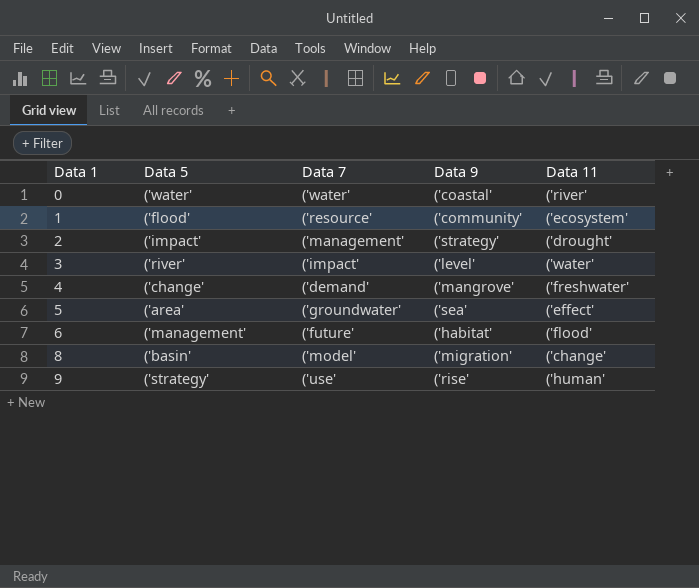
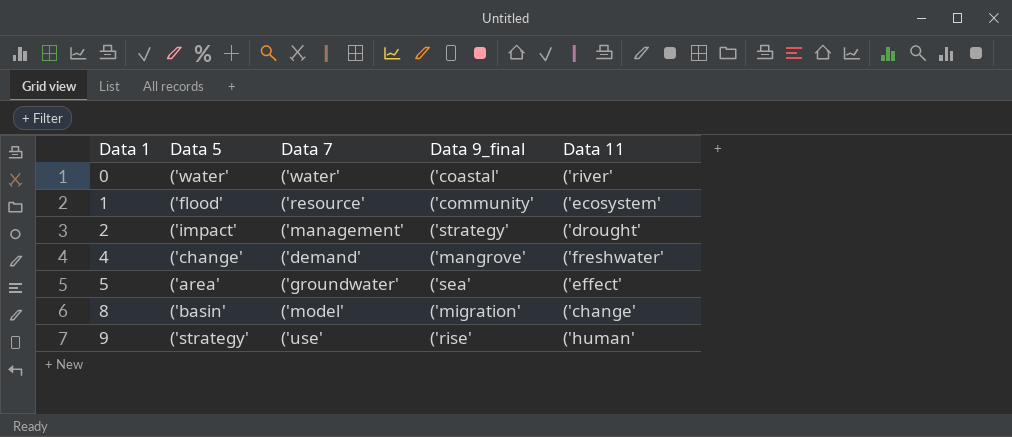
column name: Data 9 -> Data 9_final
row 3: ('river' | ('impact' | ('level' | ('water' -> none
row 6: ('management' | ('future' | ('habitat' | ('flood' -> none

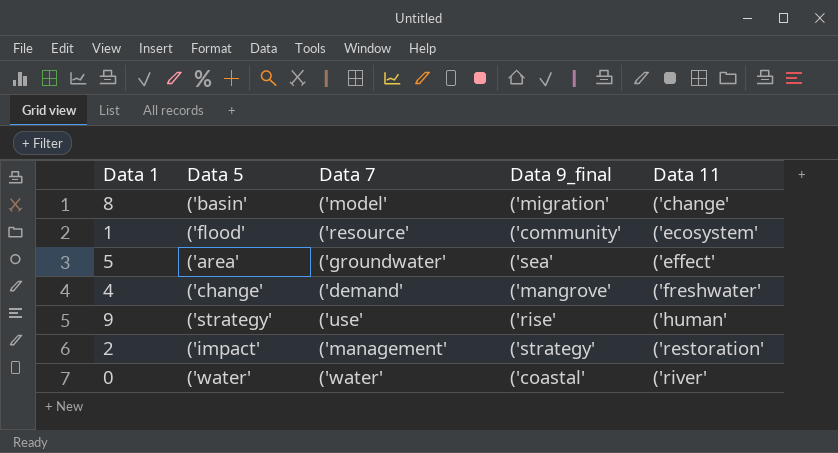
row order: Data 1 ascending -> Data 11 ascending
2 | Data 11: ('drought' -> ('restoration'

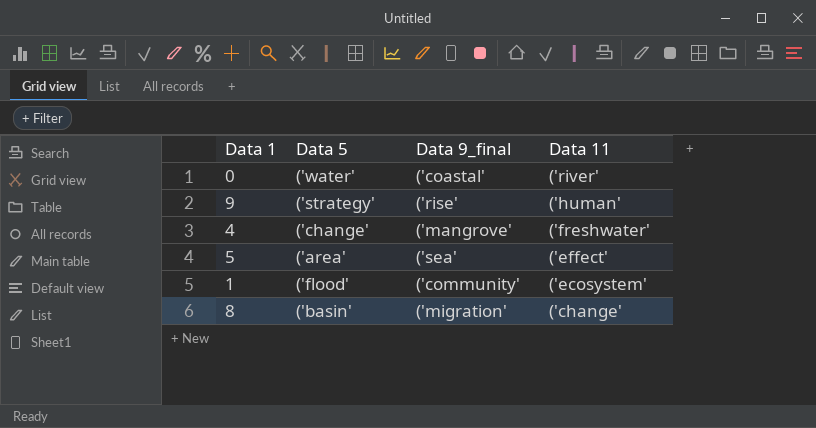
row order: Data 11 ascending -> Data 11 descending
column Data 7 | position: 3 -> none
row 2: ('impact' | ('management' | ('strategy' | ('restoration' -> none

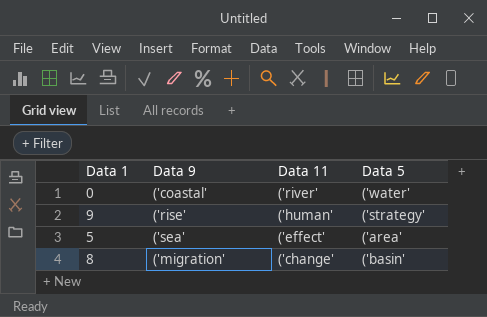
column name: Data 9_final -> Data 9
column Data 5 | position: 2 -> 4
row 4: ('change' | ('mangrove' | ('freshwater' -> none
row 1: ('flood' | ('community' | ('ecosystem' -> none

